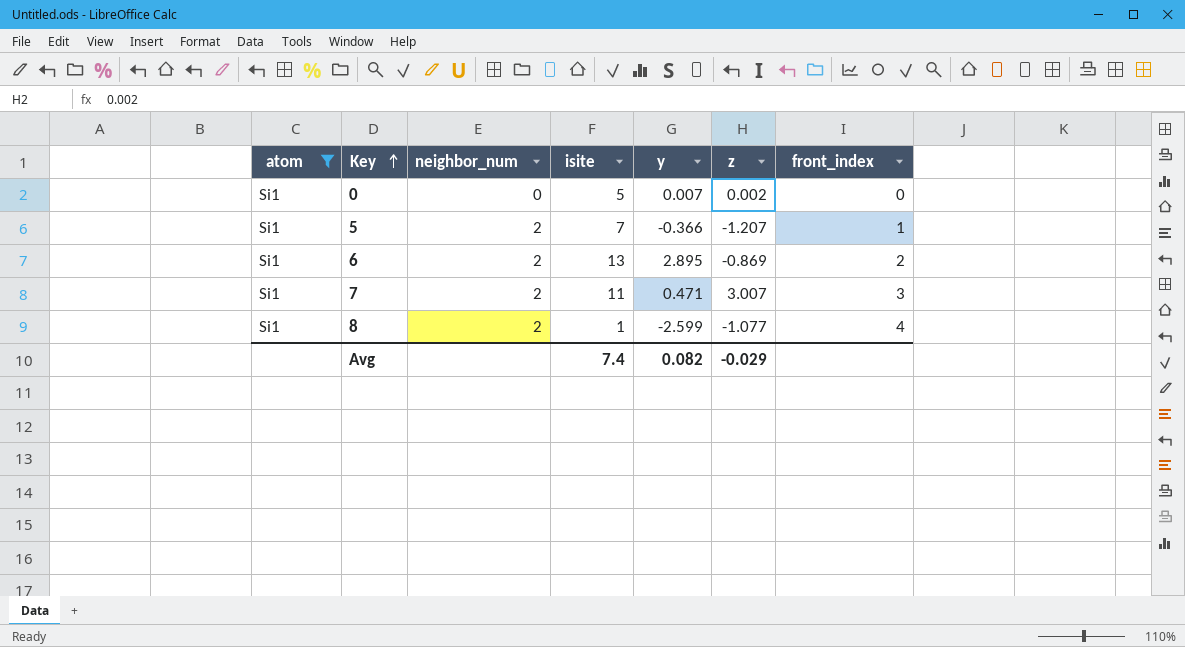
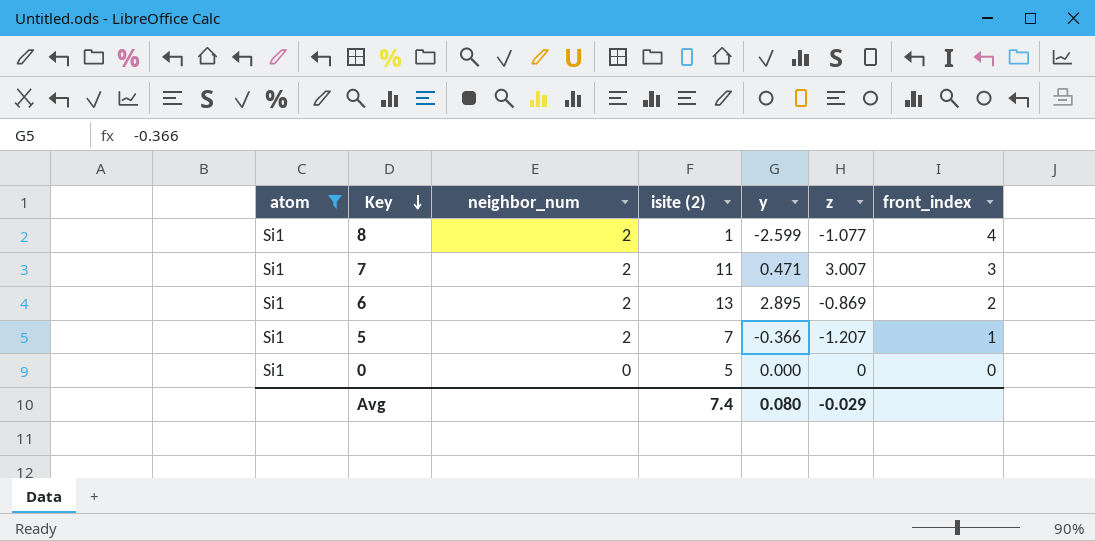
row order: Key ascending -> Key descending
column name: isite -> isite (2)
0 | y: 0.007 -> 0.000
0 | z: 0.002 -> 0
Avg | y: 0.082 -> 0.080

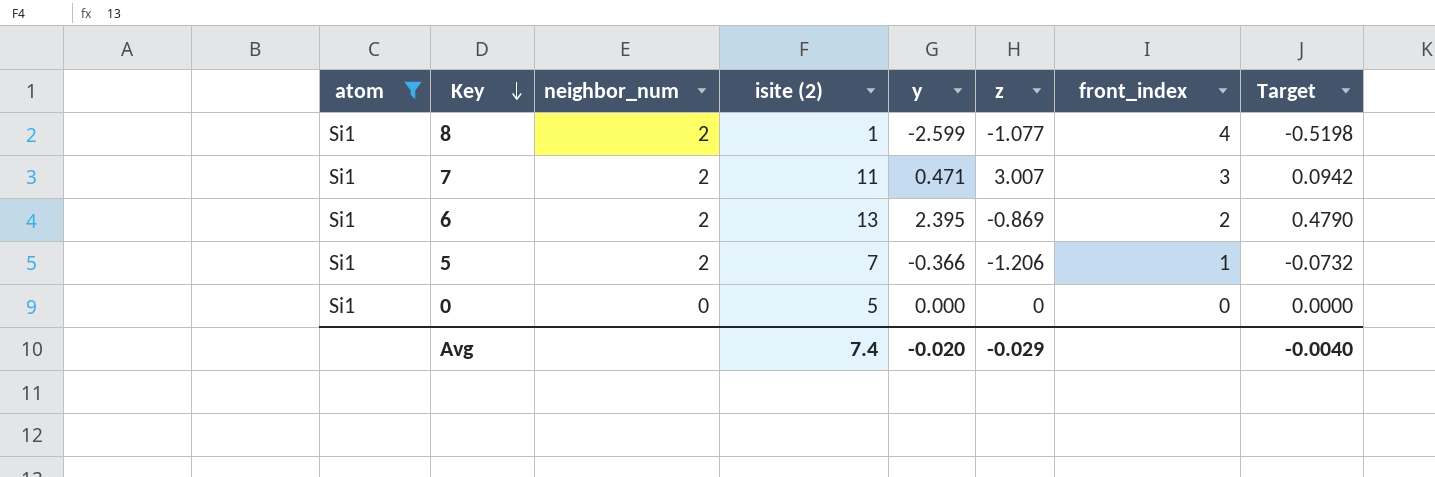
column Target | formula: none -> [y] * 0.2
6 | y: 2.895 -> 2.395
5 | z: -1.207 -> -1.206
Avg | y: 0.080 -> -0.020

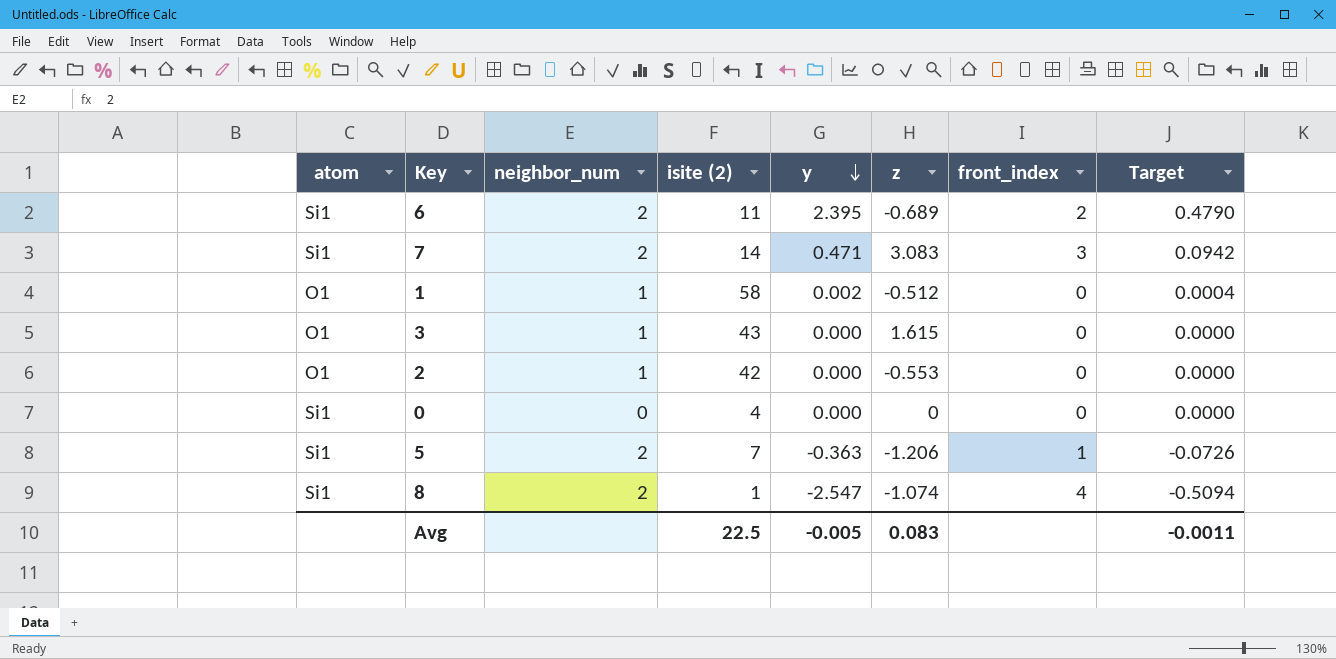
filter: atom = Si1 -> none
row order: Key descending -> y descending
6 | isite (2): 13 -> 11
6 | z: -0.869 -> -0.689
7 | isite (2): 11 -> 14
7 | z: 3.007 -> 3.083
0 | isite (2): 5 -> 4
5 | y: -0.366 -> -0.363
5 | Target: -0.0732 -> -0.0726
8 | y: -2.599 -> -2.547
8 | z: -1.077 -> -1.074
8 | Target: -0.5198 -> -0.5094
Avg | isite (2): 7.4 -> 22.5
Avg | y: -0.020 -> -0.005
Avg | z: -0.029 -> 0.083
Avg | Target: -0.0040 -> -0.0011

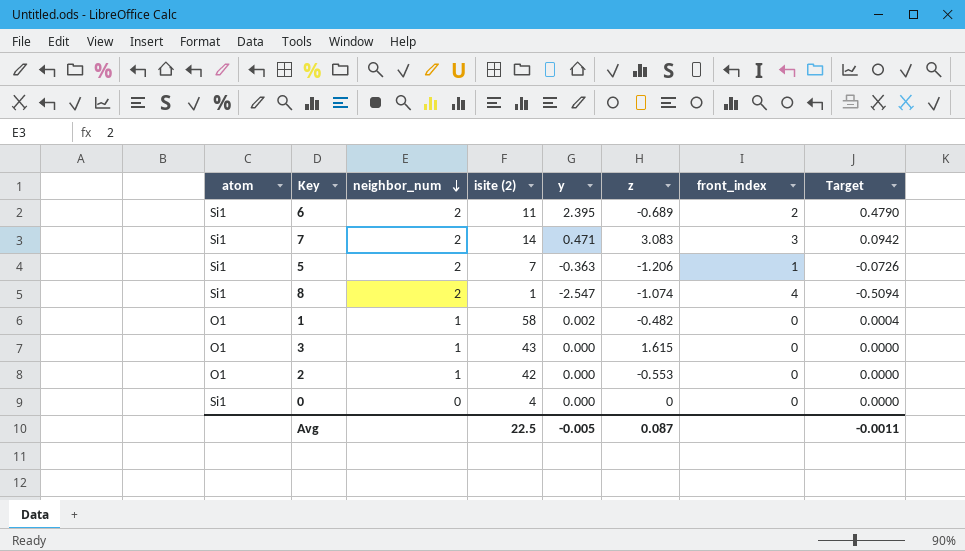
row order: y descending -> neighbor_num descending
1 | z: -0.512 -> -0.482
Avg | z: 0.083 -> 0.087

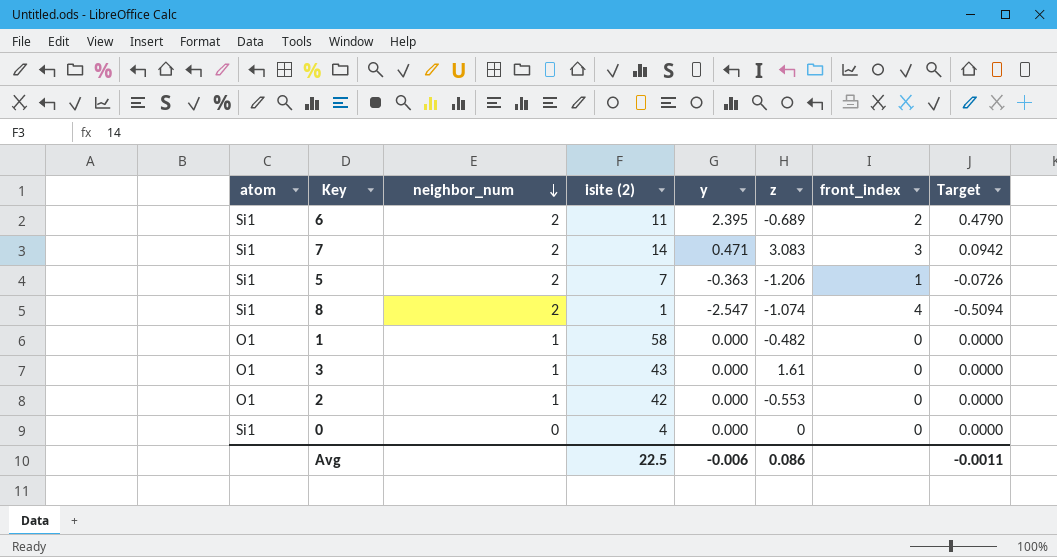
1 | y: 0.002 -> 0.000
1 | Target: 0.0004 -> 0.0000
3 | z: 1.615 -> 1.61
Avg | y: -0.005 -> -0.006
Avg | z: 0.087 -> 0.086

